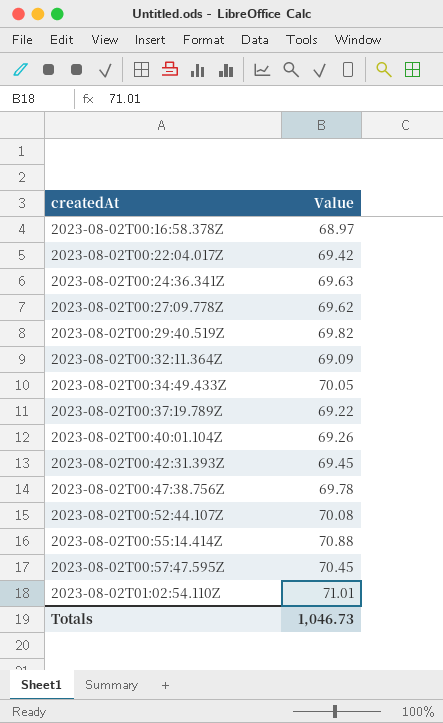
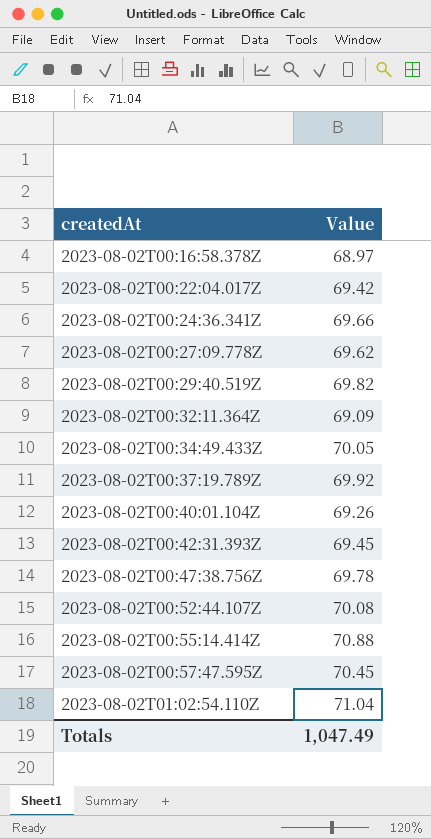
2023-08-02T00:24:36.341Z | Value: 69.63 -> 69.66
2023-08-02T00:37:19.789Z | Value: 69.22 -> 69.92
2023-08-02T01:02:54.110Z | Value: 71.01 -> 71.04
Totals | Value: 1,046.73 -> 1,047.49

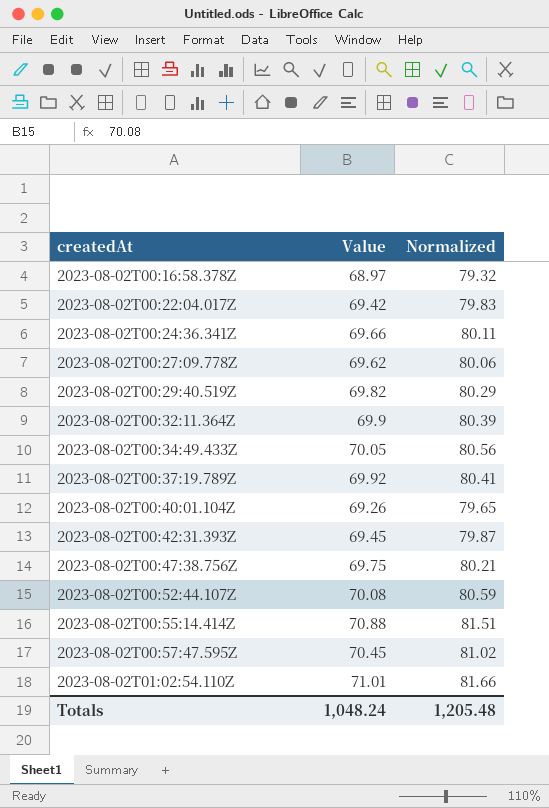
column Normalized | formula: none -> [Value] * 1.15
2023-08-02T00:32:11.364Z | Value: 69.09 -> 69.9
2023-08-02T00:47:38.756Z | Value: 69.78 -> 69.75
2023-08-02T01:02:54.110Z | Value: 71.04 -> 71.01
Totals | Value: 1,047.49 -> 1,048.24

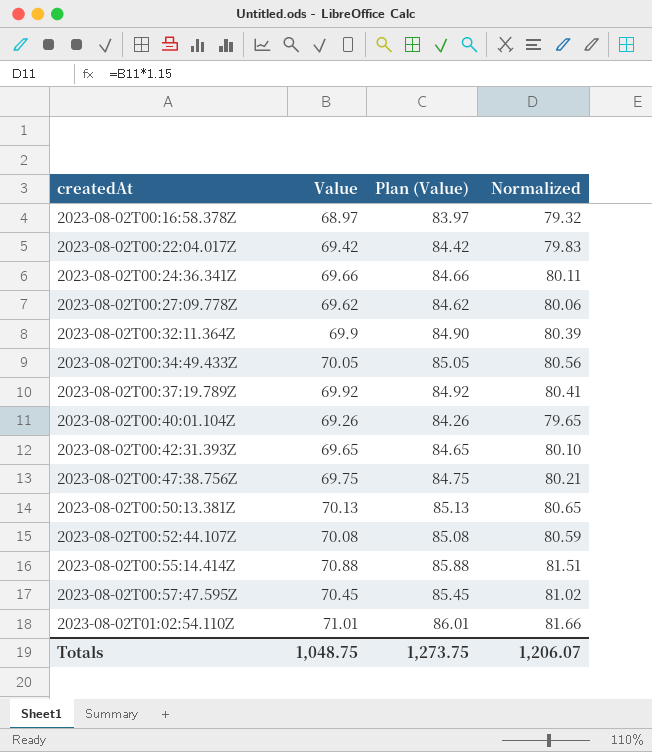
column Plan (Value) | formula: none -> [Value] + 15
row 2023-08-02T00:29:40.519Z: 69.82 | 80.29 -> none
2023-08-02T00:42:31.393Z | Value: 69.45 -> 69.65
2023-08-02T00:42:31.393Z | Normalized: 79.87 -> 80.10
row 2023-08-02T00:50:13.381Z: none -> 70.13 | 85.13 | 80.65
Totals | Value: 1,048.24 -> 1,048.75
Totals | Normalized: 1,205.48 -> 1,206.07

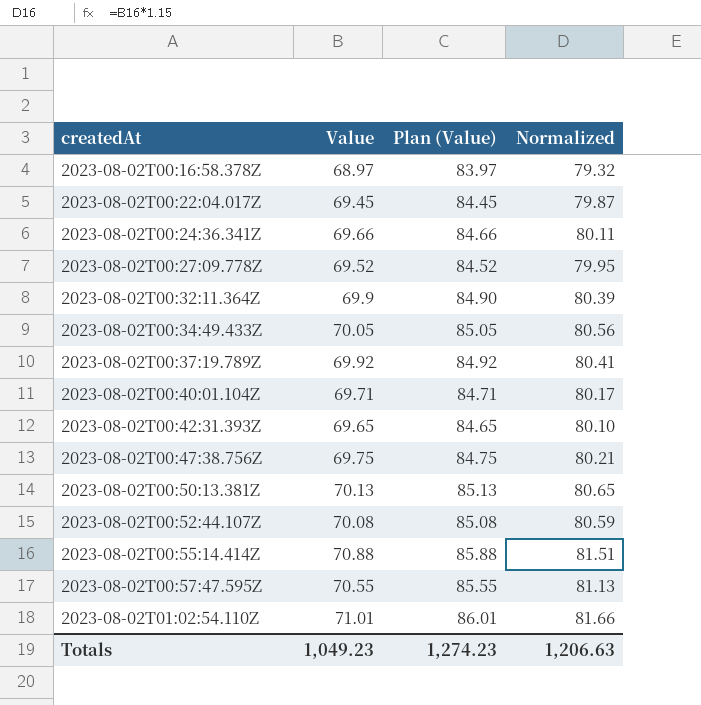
2023-08-02T00:22:04.017Z | Value: 69.42 -> 69.45
2023-08-02T00:22:04.017Z | Plan (Value): 84.42 -> 84.45
2023-08-02T00:22:04.017Z | Normalized: 79.83 -> 79.87
2023-08-02T00:27:09.778Z | Value: 69.62 -> 69.52
2023-08-02T00:27:09.778Z | Plan (Value): 84.62 -> 84.52
2023-08-02T00:27:09.778Z | Normalized: 80.06 -> 79.95
2023-08-02T00:40:01.104Z | Value: 69.26 -> 69.71
2023-08-02T00:40:01.104Z | Plan (Value): 84.26 -> 84.71
2023-08-02T00:40:01.104Z | Normalized: 79.65 -> 80.17
2023-08-02T00:57:47.595Z | Value: 70.45 -> 70.55
2023-08-02T00:57:47.595Z | Plan (Value): 85.45 -> 85.55
2023-08-02T00:57:47.595Z | Normalized: 81.02 -> 81.13
Totals | Value: 1,048.75 -> 1,049.23
Totals | Plan (Value): 1,273.75 -> 1,274.23
Totals | Normalized: 1,206.07 -> 1,206.63

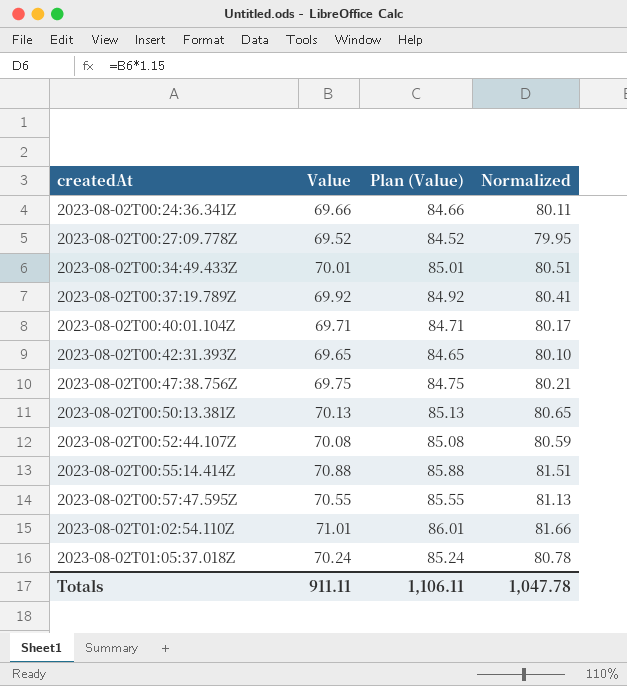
row 2023-08-02T00:16:58.378Z: 68.97 | 83.97 | 79.32 -> none
row 2023-08-02T00:22:04.017Z: 69.45 | 84.45 | 79.87 -> none
row 2023-08-02T00:32:11.364Z: 69.9 | 84.90 | 80.39 -> none
2023-08-02T00:34:49.433Z | Value: 70.05 -> 70.01
2023-08-02T00:34:49.433Z | Plan (Value): 85.05 -> 85.01
2023-08-02T00:34:49.433Z | Normalized: 80.56 -> 80.51
row 2023-08-02T01:05:37.018Z: none -> 70.24 | 85.24 | 80.78
Totals | Value: 1,049.23 -> 911.11
Totals | Plan (Value): 1,274.23 -> 1,106.11
Totals | Normalized: 1,206.63 -> 1,047.78

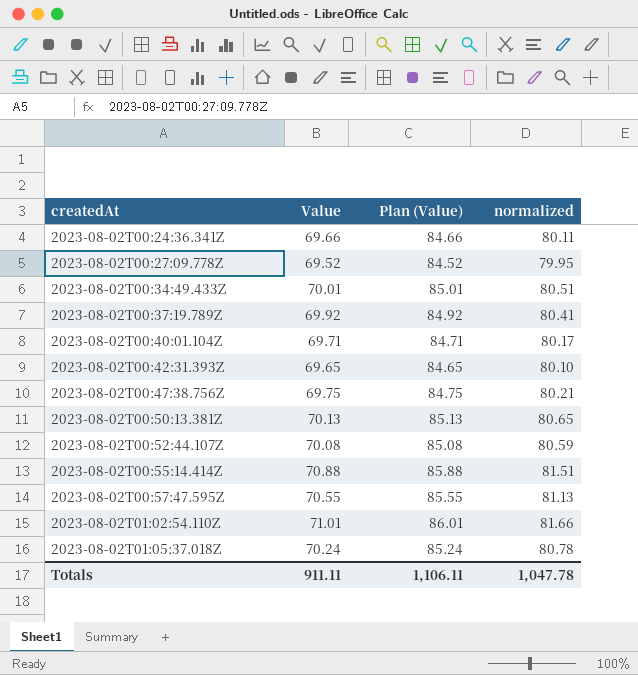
column name: Normalized -> normalized

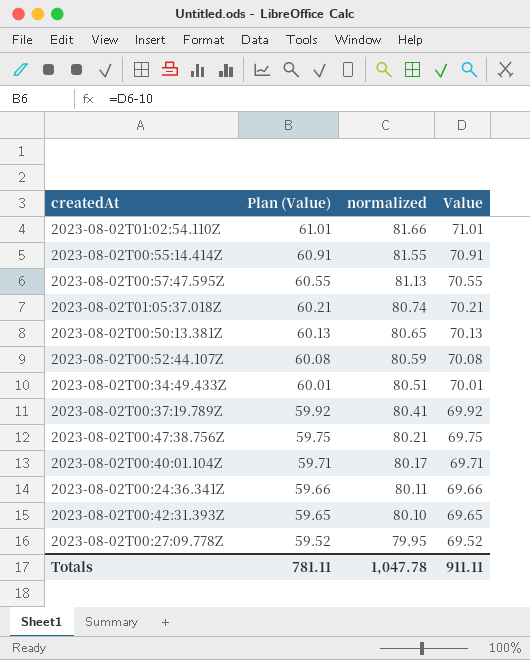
row order: createdAt ascending -> Plan (Value) descending
column Plan (Value) | formula: [Value] + 15 -> [Value] - 10
column Value | position: 2 -> 4
2023-08-02T00:55:14.414Z | normalized: 81.51 -> 81.55
2023-08-02T00:55:14.414Z | Value: 70.88 -> 70.91
2023-08-02T01:05:37.018Z | normalized: 80.78 -> 80.74
2023-08-02T01:05:37.018Z | Value: 70.24 -> 70.21
Totals | Plan (Value): 1,106.11 -> 781.11

